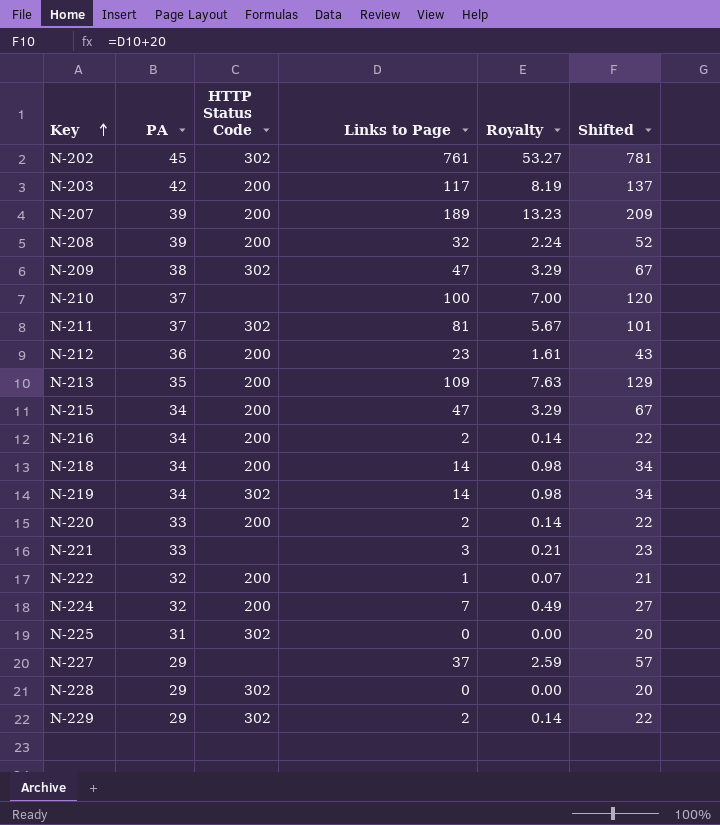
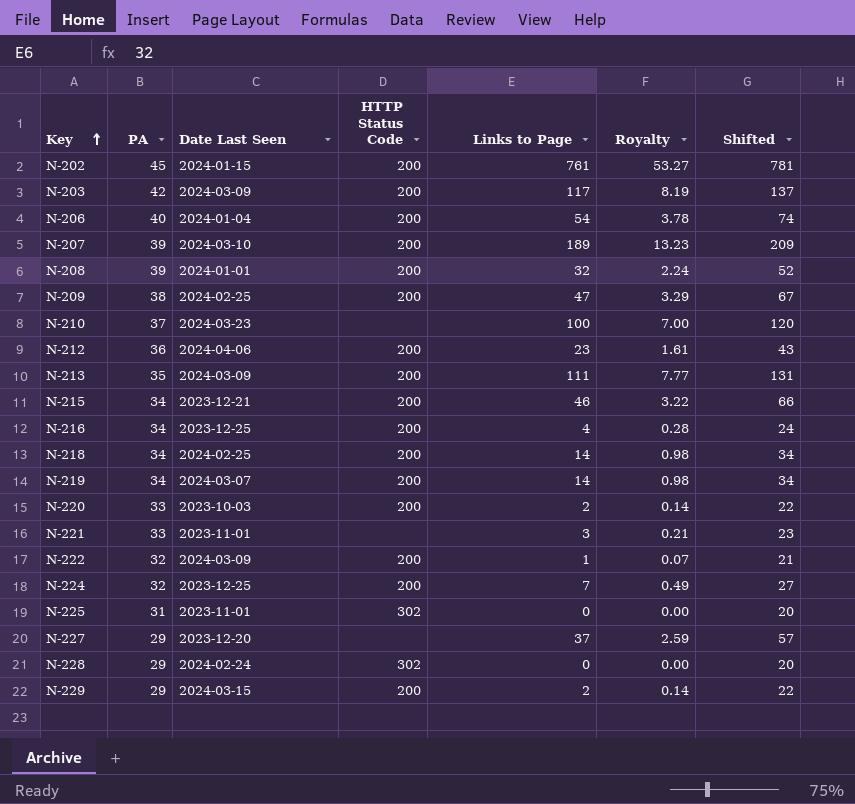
column Date Last Seen | position: none -> 3
row N-211: 37 | 302 | 81 | 5.67 | 101 -> none
N-202 | HTTP Status Code: 302 -> 200
row N-206: none -> 40 | 2024-01-04 | 200 | 54 | 3.78 | 74
N-209 | HTTP Status Code: 302 -> 200
N-213 | Links to Page: 109 -> 111
N-213 | Royalty: 7.63 -> 7.77
N-213 | Shifted: 129 -> 131
N-215 | Links to Page: 47 -> 46
N-215 | Royalty: 3.29 -> 3.22
N-215 | Shifted: 67 -> 66
N-216 | Links to Page: 2 -> 4
N-216 | Royalty: 0.14 -> 0.28
N-216 | Shifted: 22 -> 24
N-219 | HTTP Status Code: 302 -> 200
N-229 | HTTP Status Code: 302 -> 200

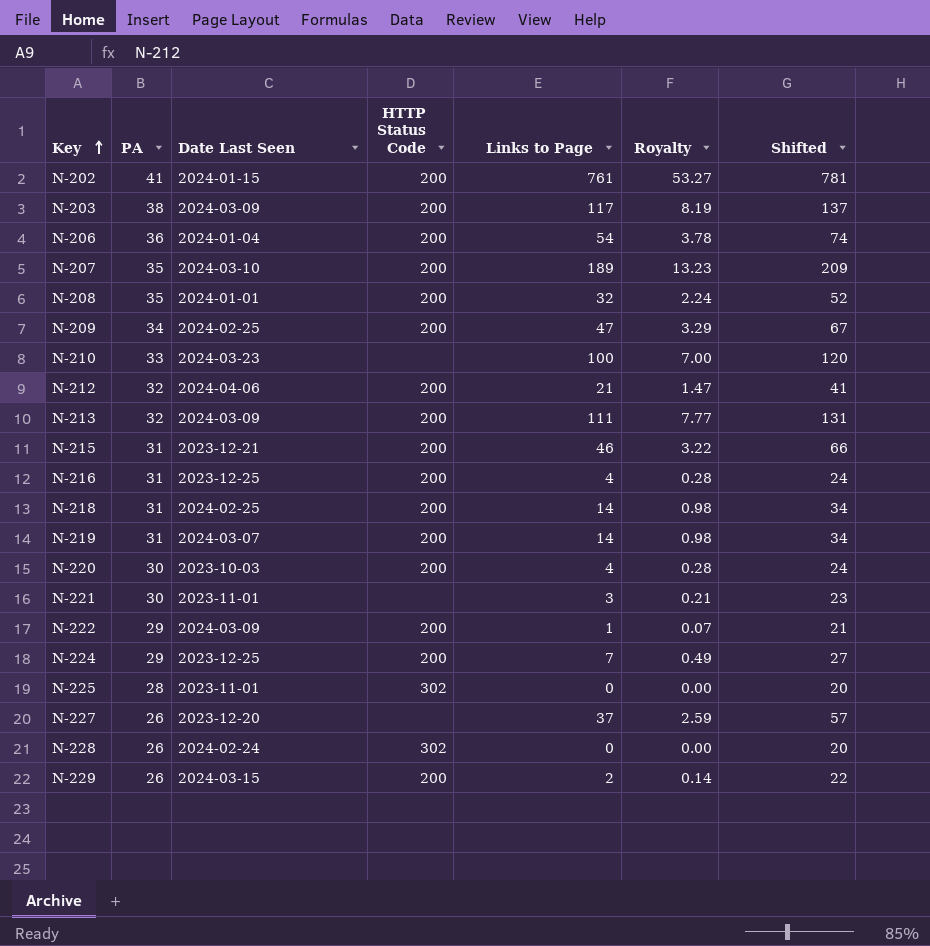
N-202 | PA: 45 -> 41
N-203 | PA: 42 -> 38
N-206 | PA: 40 -> 36
N-207 | PA: 39 -> 35
N-208 | PA: 39 -> 35
N-209 | PA: 38 -> 34
N-210 | PA: 37 -> 33
N-212 | PA: 36 -> 32
N-212 | Links to Page: 23 -> 21
N-212 | Royalty: 1.61 -> 1.47
N-212 | Shifted: 43 -> 41
N-213 | PA: 35 -> 32
N-215 | PA: 34 -> 31
N-216 | PA: 34 -> 31
N-218 | PA: 34 -> 31
N-219 | PA: 34 -> 31
N-220 | PA: 33 -> 30
N-220 | Links to Page: 2 -> 4
N-220 | Royalty: 0.14 -> 0.28
N-220 | Shifted: 22 -> 24
N-221 | PA: 33 -> 30
N-222 | PA: 32 -> 29
N-224 | PA: 32 -> 29
N-225 | PA: 31 -> 28
N-227 | PA: 29 -> 26
N-228 | PA: 29 -> 26
N-229 | PA: 29 -> 26

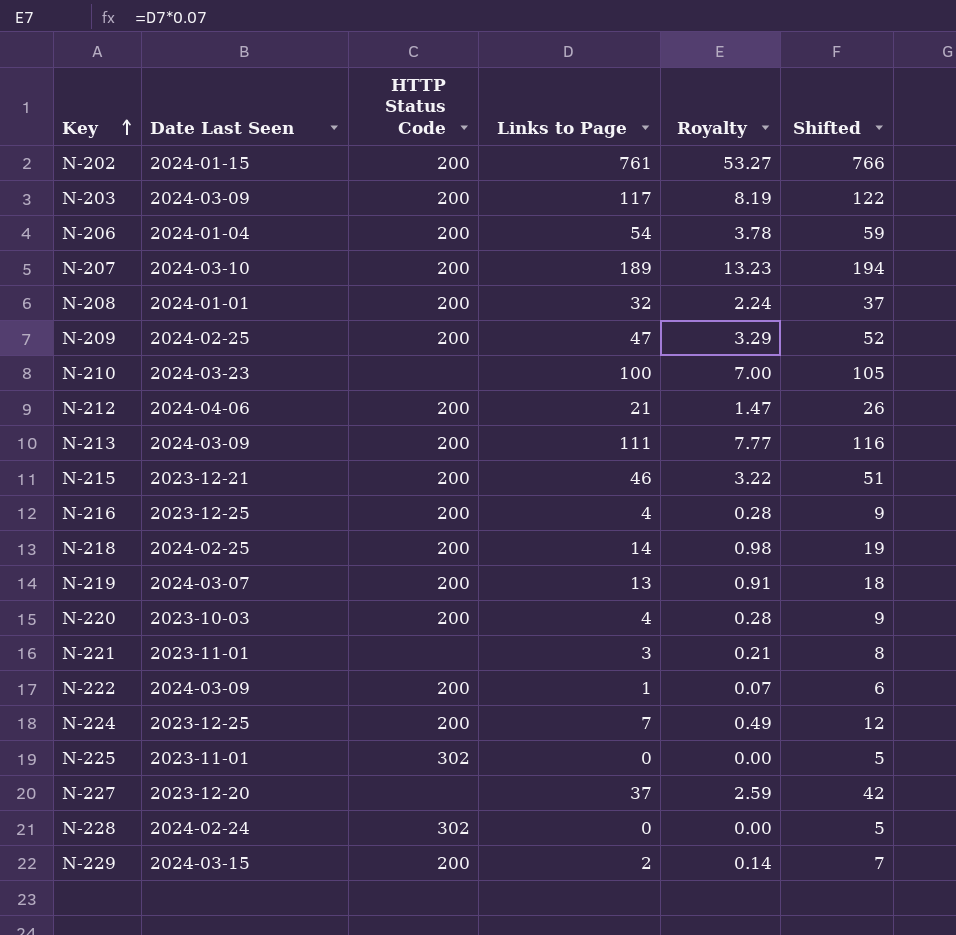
column PA | position: 2 -> none
column Shifted | formula: [Links to Page] + 20 -> [Links to Page] + 5
N-219 | Links to Page: 14 -> 13
N-219 | Royalty: 0.98 -> 0.91

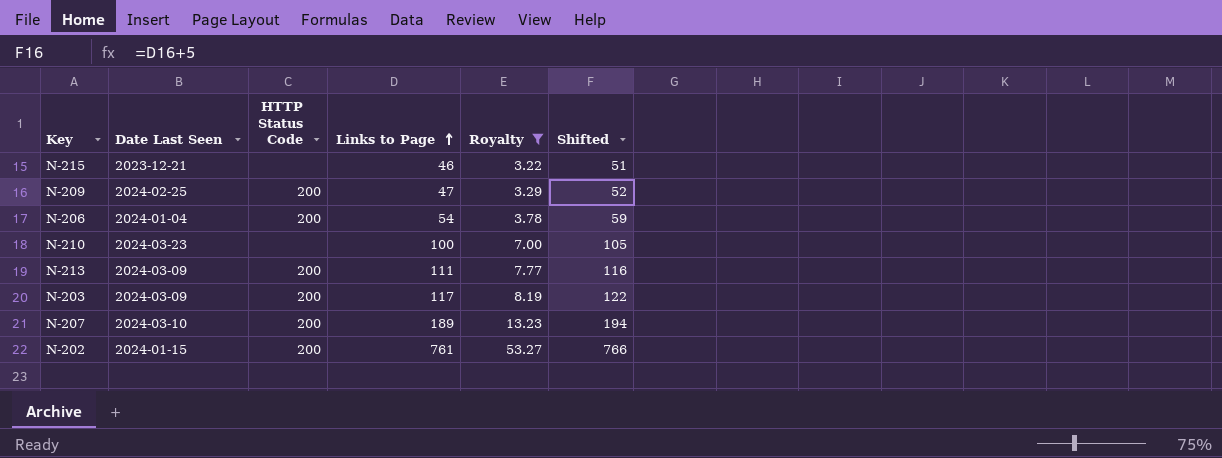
filter: none -> Royalty >= 3.22
row order: Key ascending -> Links to Page ascending
N-215 | HTTP Status Code: 200 -> none

